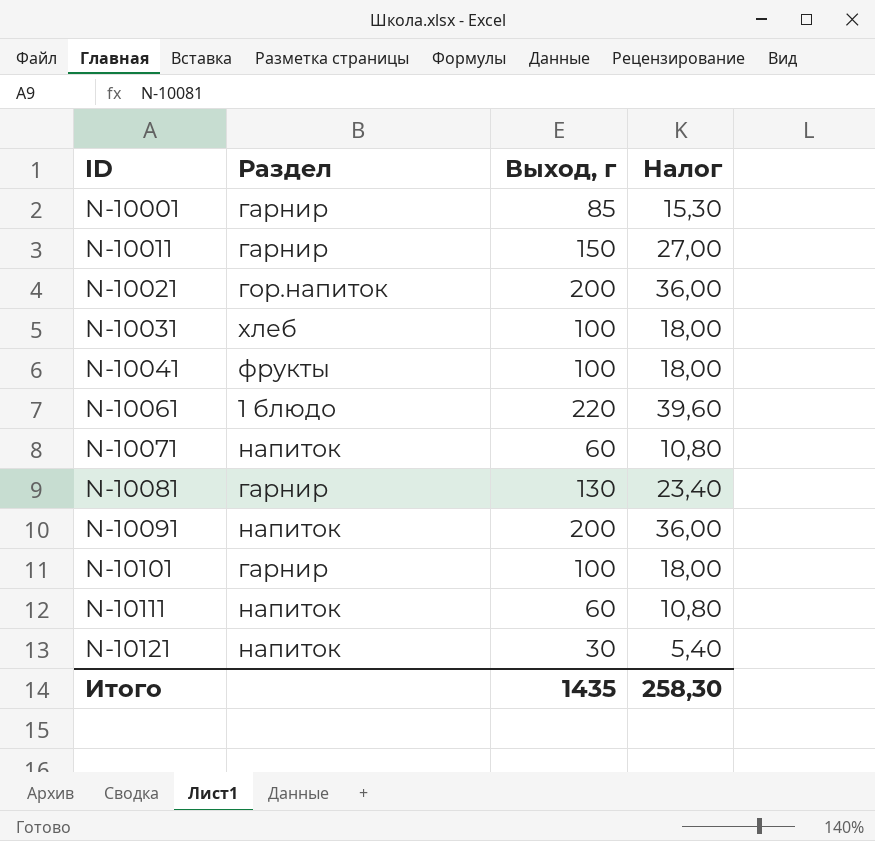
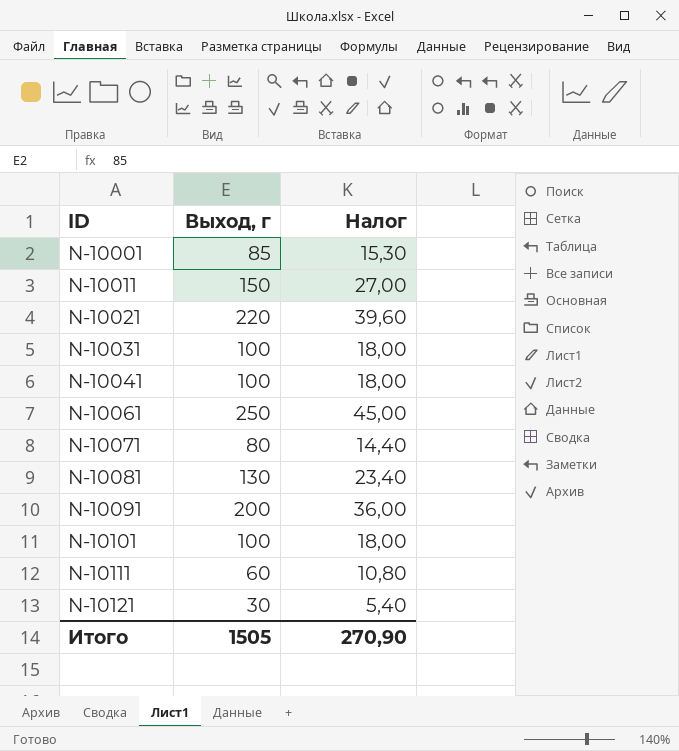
column Раздел | position: 2 -> none
N-10021 | Выход, г: 200 -> 220
N-10021 | Налог: 36,00 -> 39,60
N-10061 | Выход, г: 220 -> 250
N-10061 | Налог: 39,60 -> 45,00
N-10071 | Выход, г: 60 -> 80
N-10071 | Налог: 10,80 -> 14,40
Итого | Выход, г: 1435 -> 1505
Итого | Налог: 258,30 -> 270,90

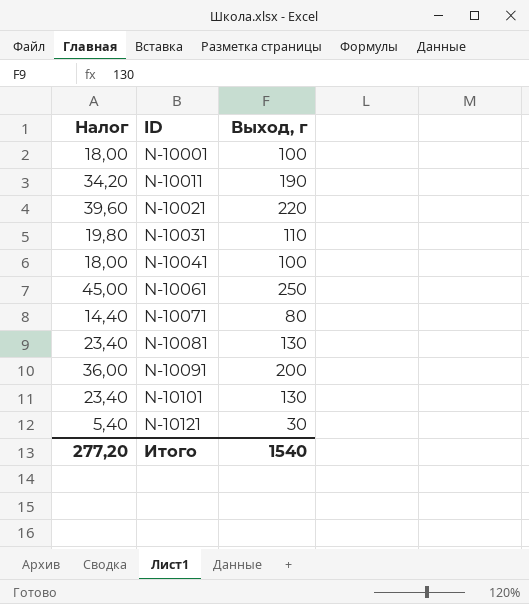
column Налог | position: 3 -> 1
row N-10111: 60 | 10,80 -> none
N-10001 | Налог: 15,30 -> 18,00
N-10001 | Выход, г: 85 -> 100
N-10011 | Налог: 27,00 -> 34,20
N-10011 | Выход, г: 150 -> 190
N-10031 | Налог: 18,00 -> 19,80
N-10031 | Выход, г: 100 -> 110
N-10101 | Налог: 18,00 -> 23,40
N-10101 | Выход, г: 100 -> 130
Итого | Налог: 270,90 -> 277,20
Итого | Выход, г: 1505 -> 1540

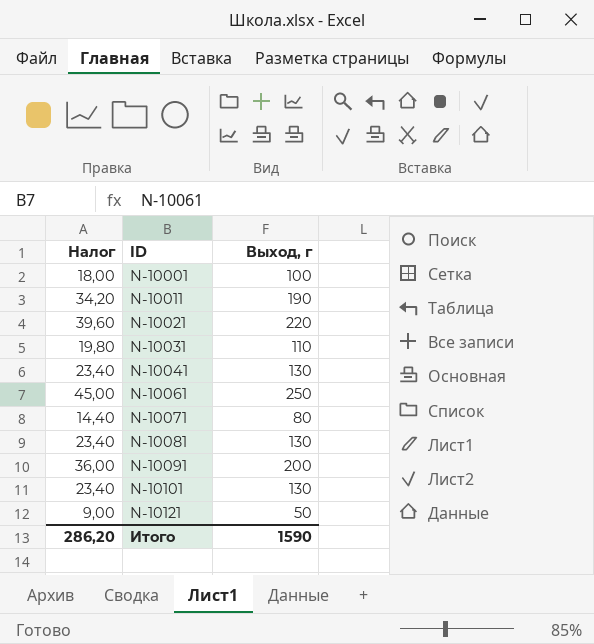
N-10041 | Налог: 18,00 -> 23,40
N-10041 | Выход, г: 100 -> 130
N-10121 | Налог: 5,40 -> 9,00
N-10121 | Выход, г: 30 -> 50
Итого | Налог: 277,20 -> 286,20
Итого | Выход, г: 1540 -> 1590

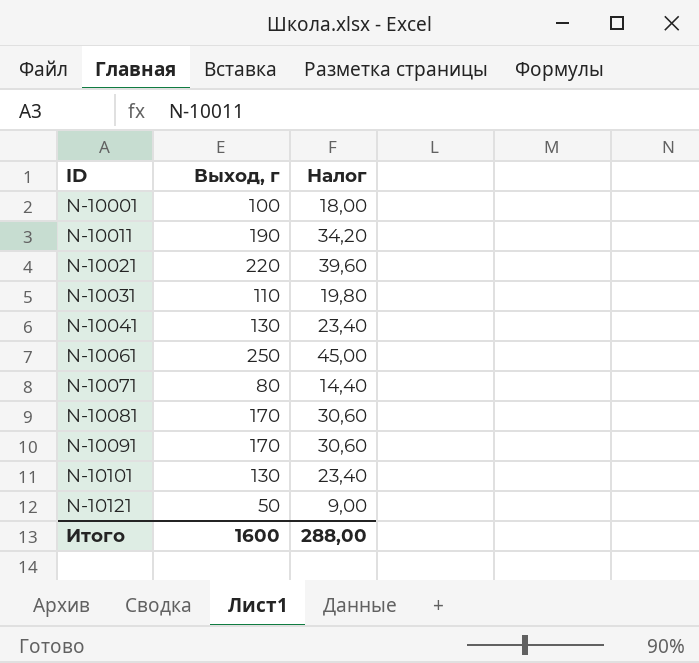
column Налог | position: 1 -> 3
N-10081 | Выход, г: 130 -> 170
N-10081 | Налог: 23,40 -> 30,60
N-10091 | Выход, г: 200 -> 170
N-10091 | Налог: 36,00 -> 30,60
Итого | Выход, г: 1590 -> 1600
Итого | Налог: 286,20 -> 288,00

